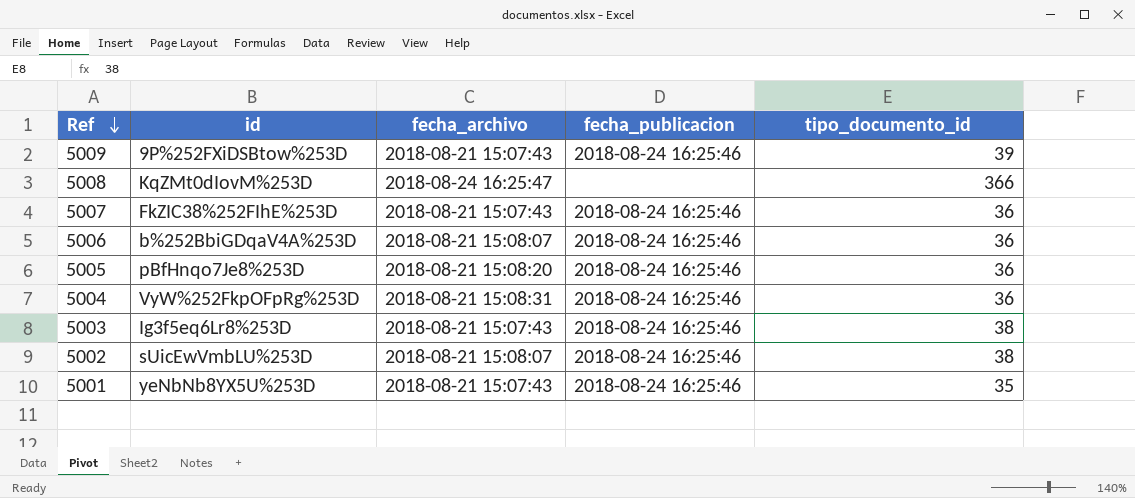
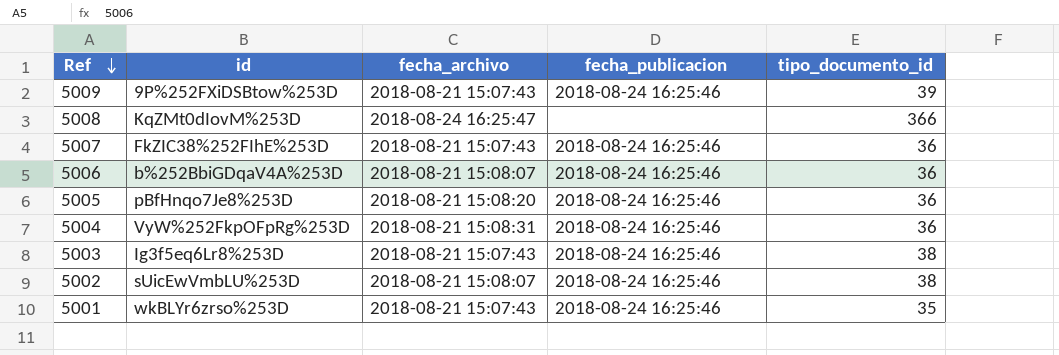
5001 | id: yeNbNb8YX5U%253D -> wkBLYr6zrso%253D

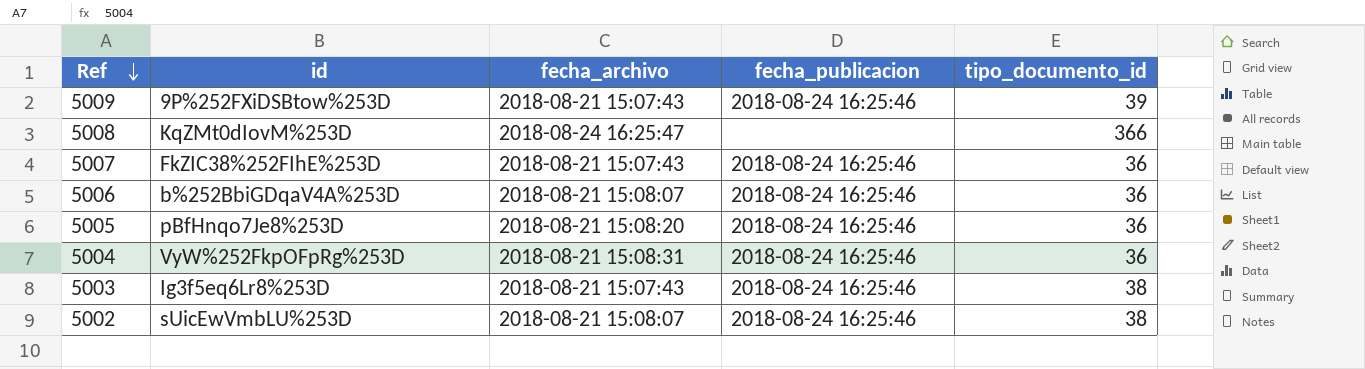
row 5001: wkBLYr6zrso%253D | 2018-08-21 15:07:43 | 2018-08-24 16:25:46 | 35 -> none

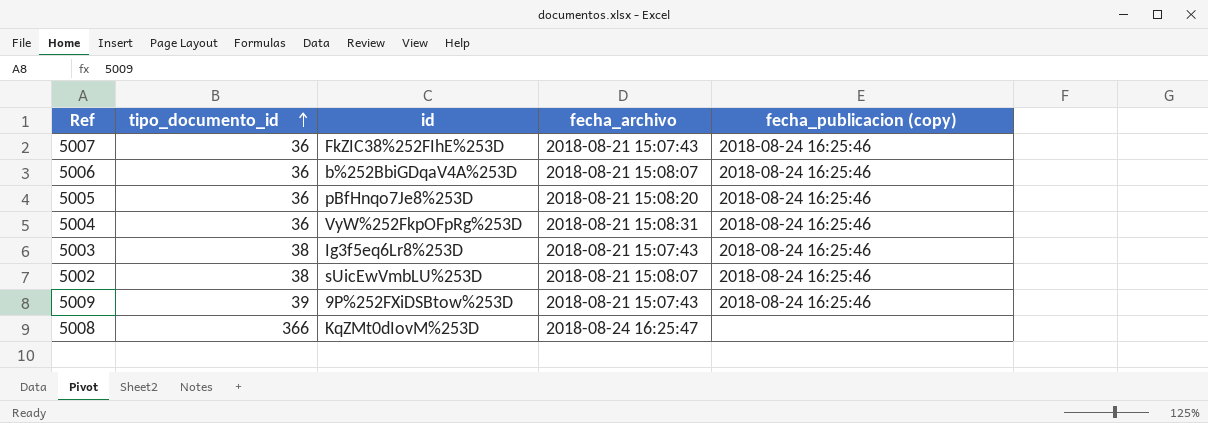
row order: Ref descending -> tipo_documento_id ascending
column tipo_documento_id | position: 5 -> 2
column name: fecha_publicacion -> fecha_publicacion (copy)

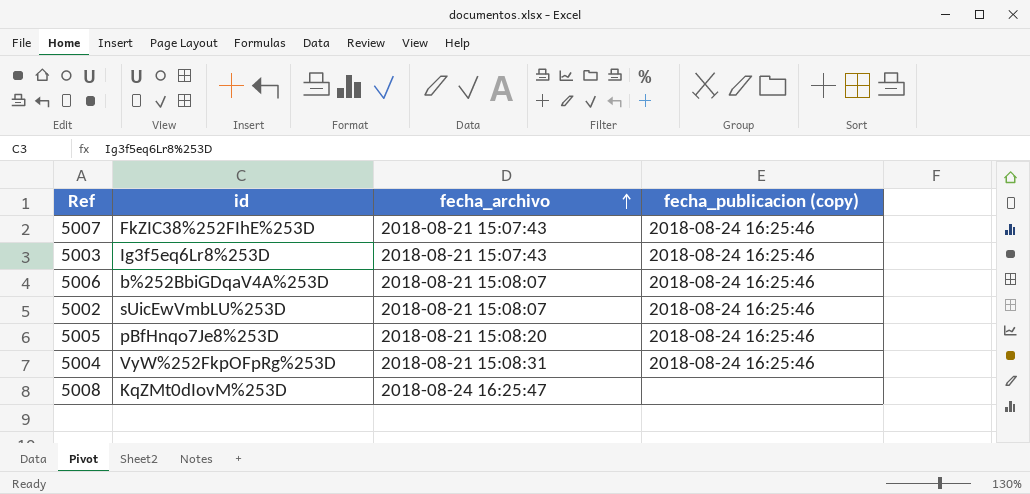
row order: tipo_documento_id ascending -> fecha_archivo ascending
column tipo_documento_id | position: 2 -> none
row 5009: 39 | 9P%252FXiDSBtow%253D | 2018-08-21 15:07:43 | 2018-08-24 16:25:46 -> none

